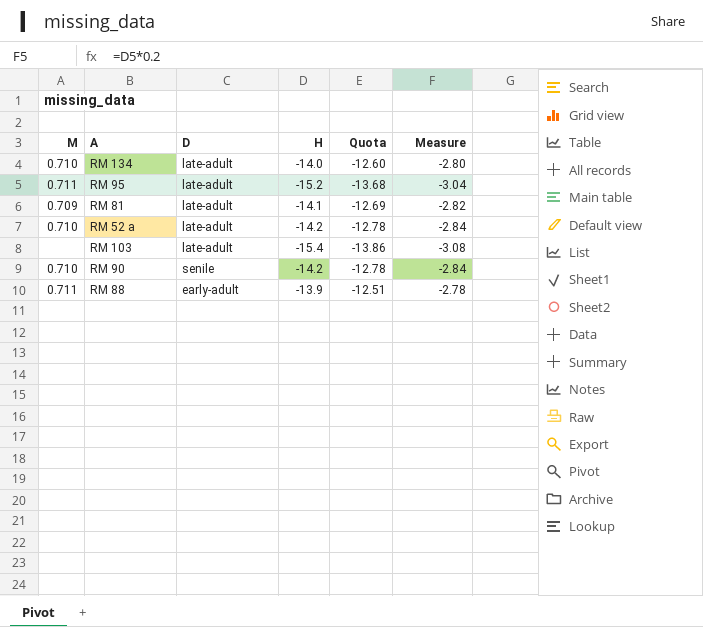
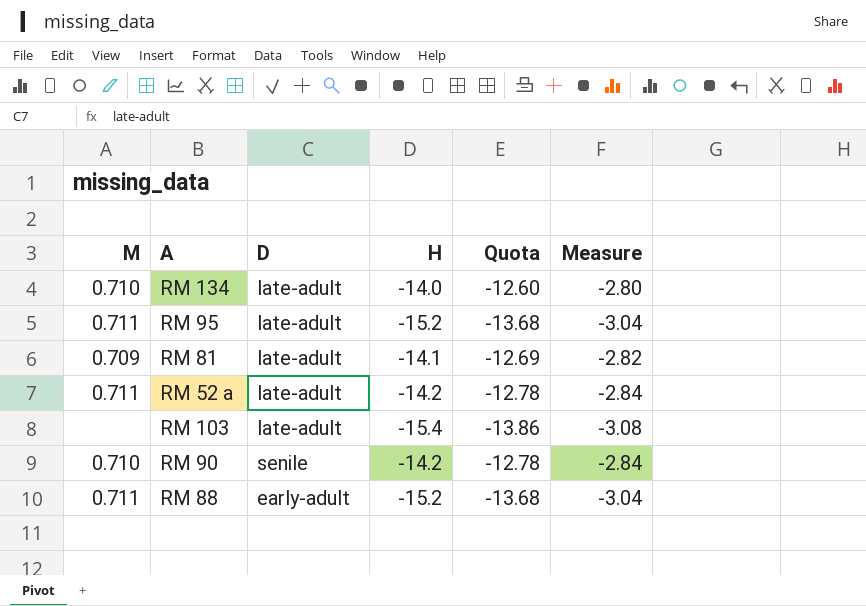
RM 52 a | M: 0.710 -> 0.711
RM 88 | H: -13.9 -> -15.2
RM 88 | Quota: -12.51 -> -13.68
RM 88 | Measure: -2.78 -> -3.04

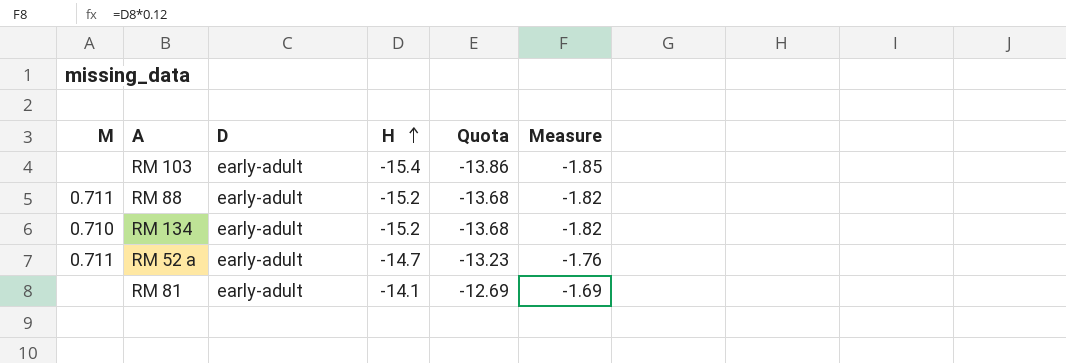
row order: none -> H ascending
column Measure | formula: [H] * 0.2 -> [H] * 0.12
row RM 95: 0.711 | late-adult | -15.2 | -13.68 | -3.04 -> none
row RM 90: 0.710 | senile | -14.2 | -12.78 | -2.84 -> none
RM 103 | D: late-adult -> early-adult
RM 134 | D: late-adult -> early-adult
RM 134 | H: -14.0 -> -15.2
RM 134 | Quota: -12.60 -> -13.68
RM 52 a | D: late-adult -> early-adult
RM 52 a | H: -14.2 -> -14.7
RM 52 a | Quota: -12.78 -> -13.23
RM 81 | M: 0.709 -> none
RM 81 | D: late-adult -> early-adult

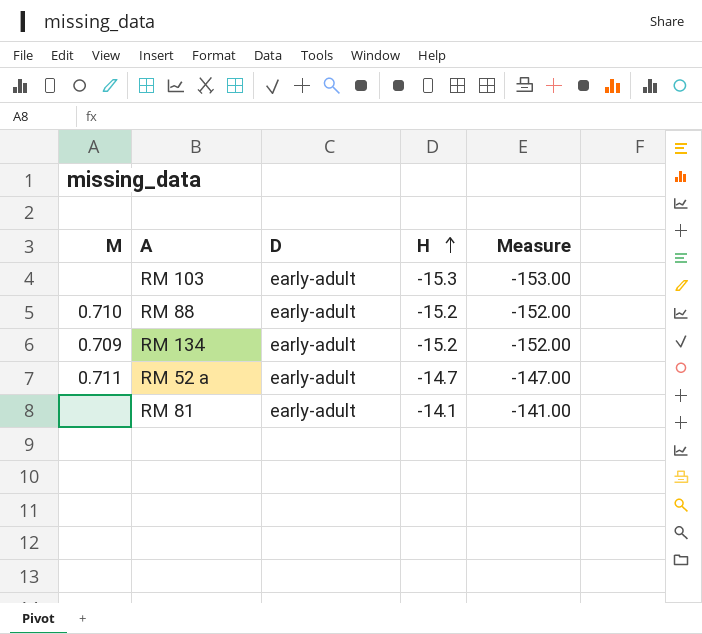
column Quota | formula: [H] * 0.9 -> none
column Measure | formula: [H] * 0.12 -> [H] * 10
RM 103 | H: -15.4 -> -15.3
RM 88 | M: 0.711 -> 0.710
RM 134 | M: 0.710 -> 0.709

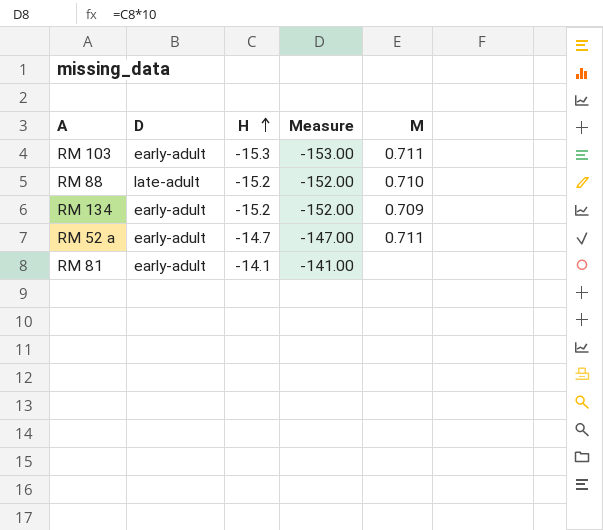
column M | position: 1 -> 5
RM 103 | M: none -> 0.711
RM 88 | D: early-adult -> late-adult

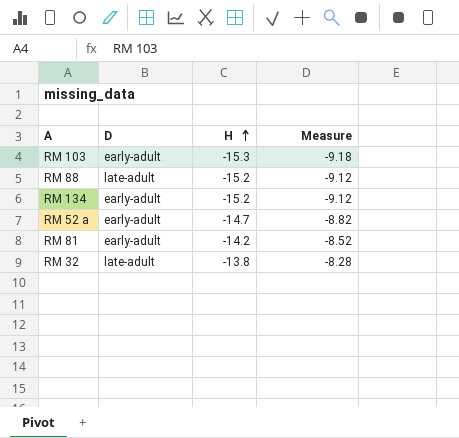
column M | position: 5 -> none
column Measure | formula: [H] * 10 -> [H] * 0.6
RM 81 | H: -14.1 -> -14.2
row RM 32: none -> late-adult | -13.8 | -8.28

